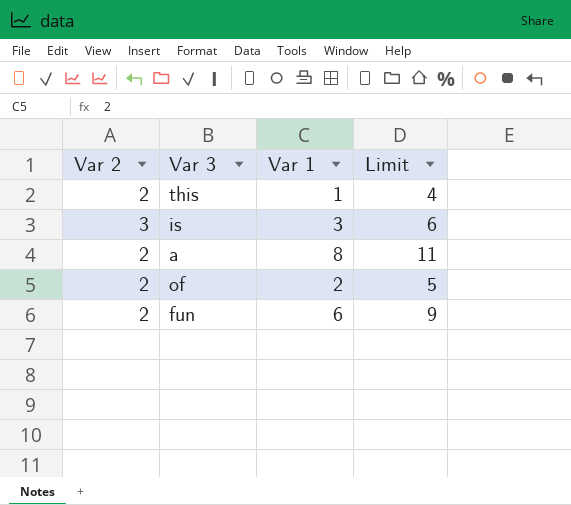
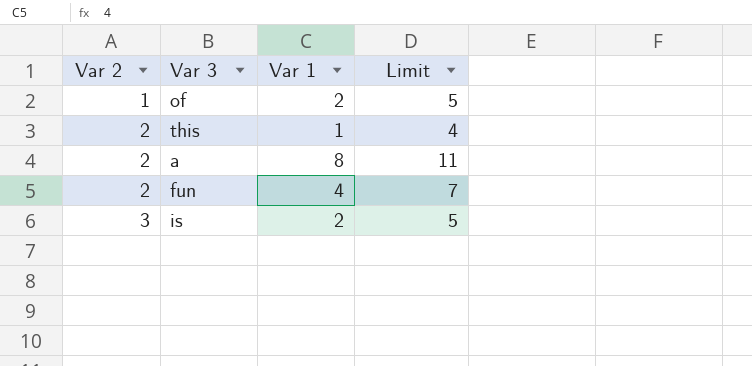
row order: none -> Var 2 ascending
of | Var 2: 2 -> 1
fun | Var 1: 6 -> 4
fun | Limit: 9 -> 7
is | Var 1: 3 -> 2
is | Limit: 6 -> 5

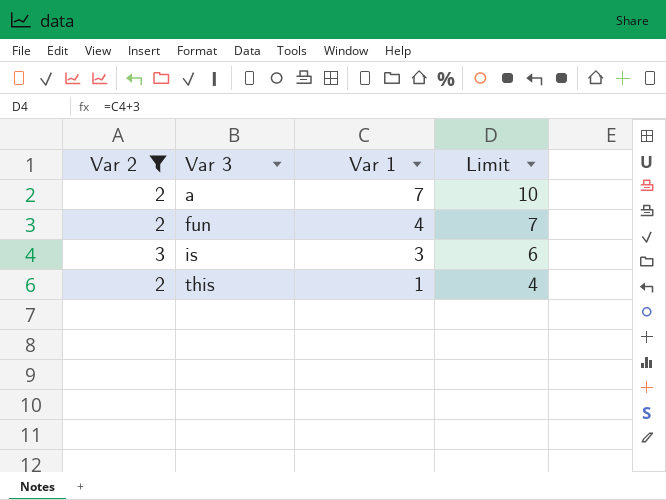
filter: none -> Var 2 != 1
row order: Var 2 ascending -> Var 3 ascending
a | Var 1: 8 -> 7
a | Limit: 11 -> 10
is | Var 1: 2 -> 3
is | Limit: 5 -> 6

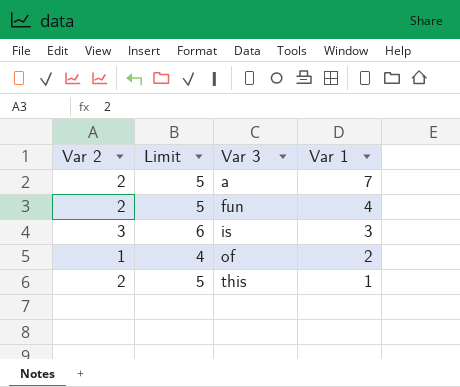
filter: Var 2 != 1 -> none
column Limit | formula: [Var 1] + 3 -> [Var 2] + 3
column Limit | position: 4 -> 2

